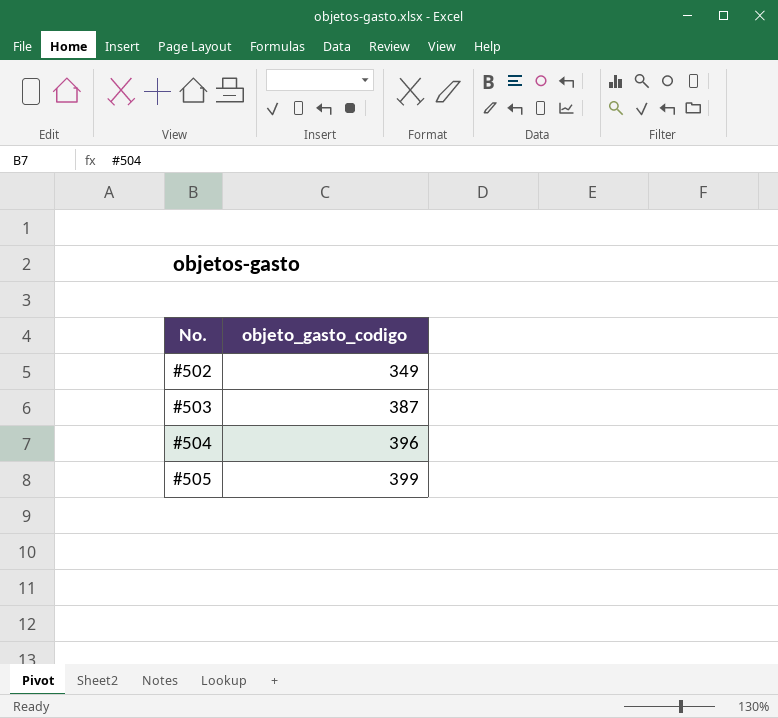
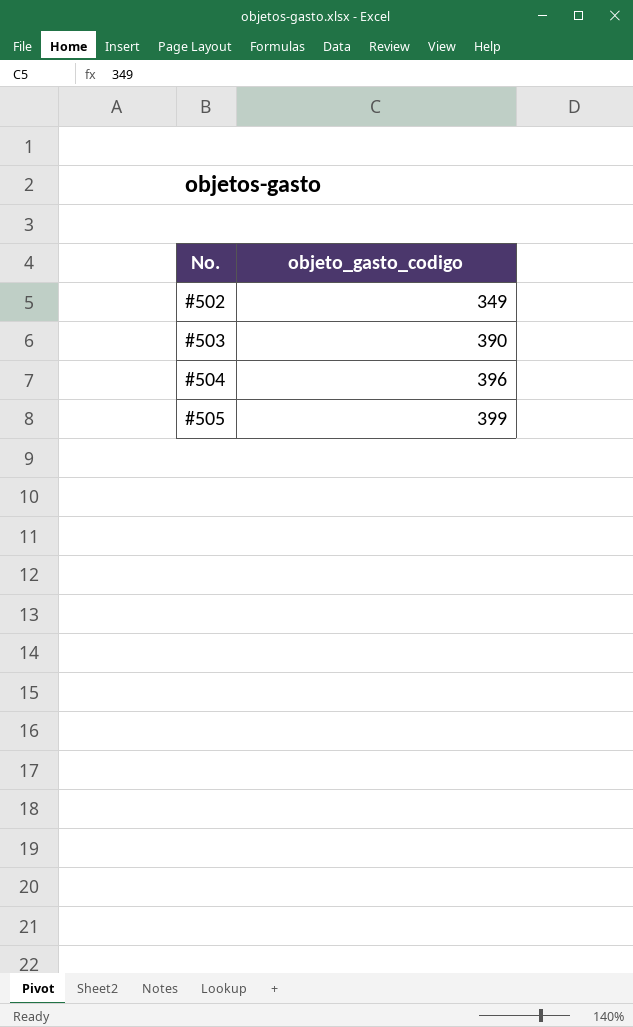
#503 | objeto_gasto_codigo: 387 -> 390

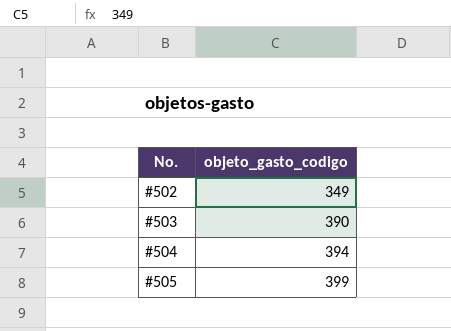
#504 | objeto_gasto_codigo: 396 -> 394

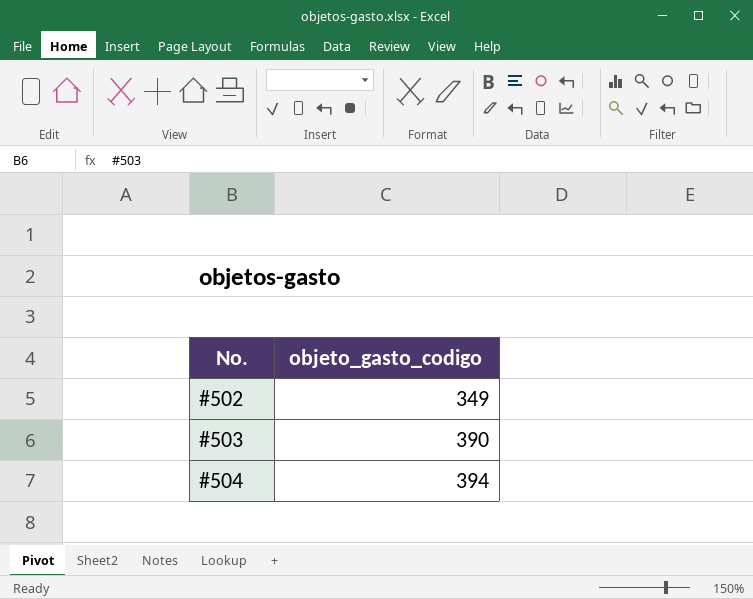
row #505: 399 -> none

